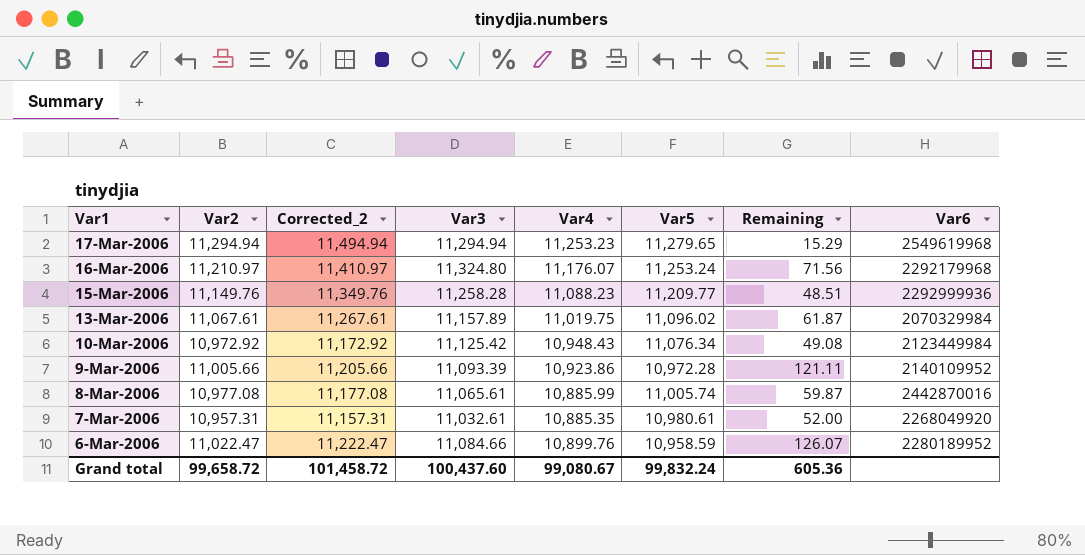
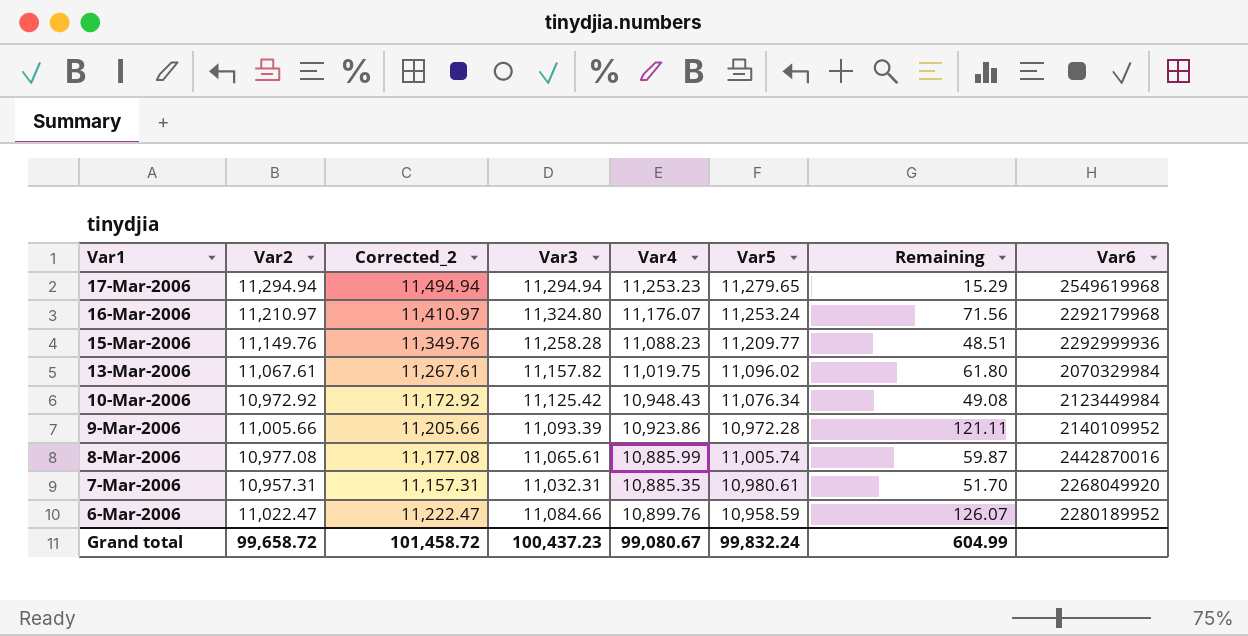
13-Mar-2006 | Var3: 11,157.89 -> 11,157.82
13-Mar-2006 | Remaining: 61.87 -> 61.80
7-Mar-2006 | Var3: 11,032.61 -> 11,032.31
7-Mar-2006 | Remaining: 52.00 -> 51.70
Grand total | Var3: 100,437.60 -> 100,437.23
Grand total | Remaining: 605.36 -> 604.99

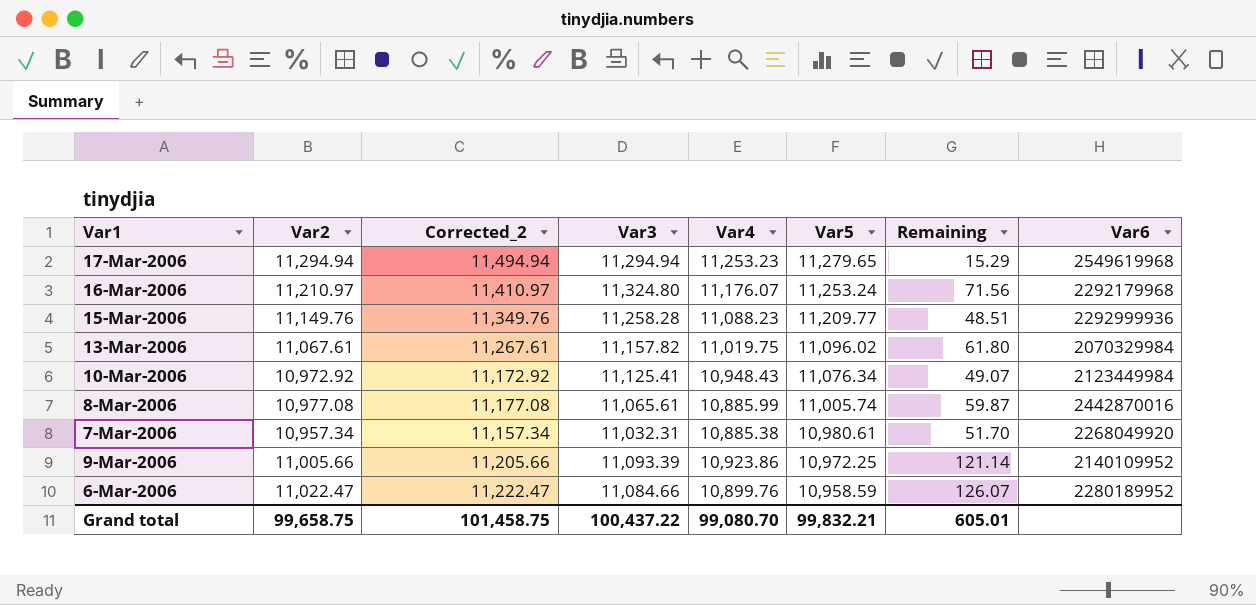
row order: Var1 descending -> Var5 descending
10-Mar-2006 | Var3: 11,125.42 -> 11,125.41
10-Mar-2006 | Remaining: 49.08 -> 49.07
7-Mar-2006 | Var2: 10,957.31 -> 10,957.34
7-Mar-2006 | Corrected_2: 11,157.31 -> 11,157.34
7-Mar-2006 | Var4: 10,885.35 -> 10,885.38
9-Mar-2006 | Var5: 10,972.28 -> 10,972.25
9-Mar-2006 | Remaining: 121.11 -> 121.14
Grand total | Var2: 99,658.72 -> 99,658.75
Grand total | Corrected_2: 101,458.72 -> 101,458.75
Grand total | Var3: 100,437.23 -> 100,437.22
Grand total | Var4: 99,080.67 -> 99,080.70
Grand total | Var5: 99,832.24 -> 99,832.21
Grand total | Remaining: 604.99 -> 605.01

